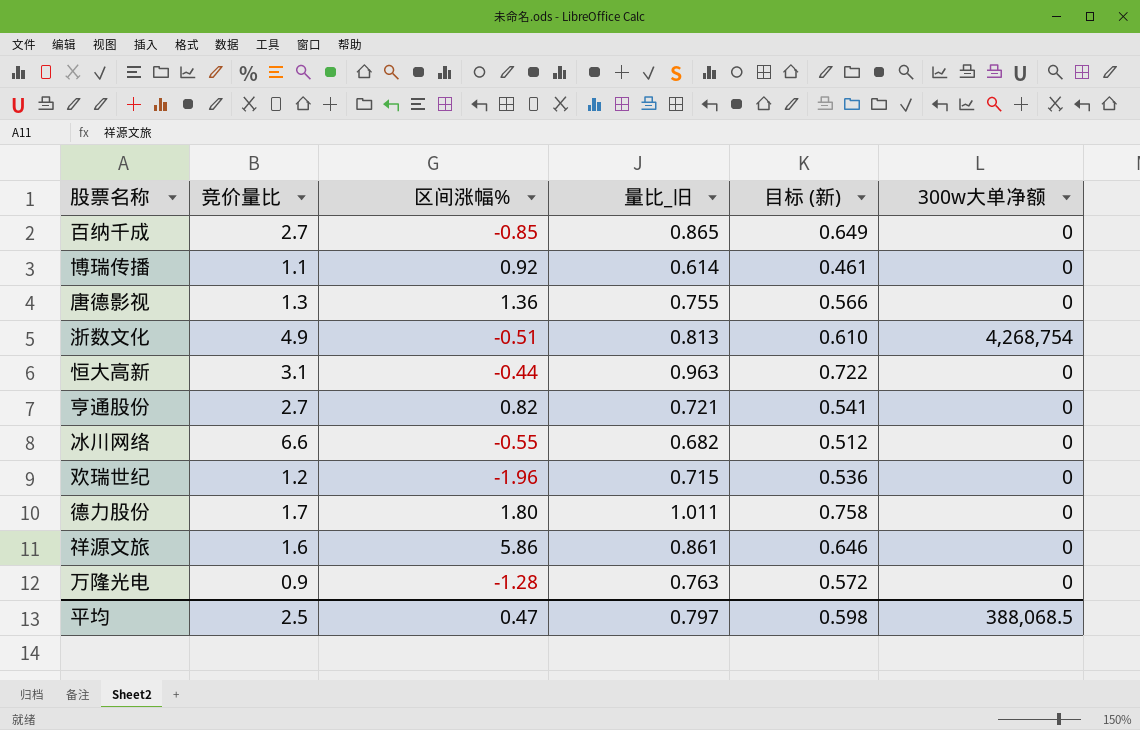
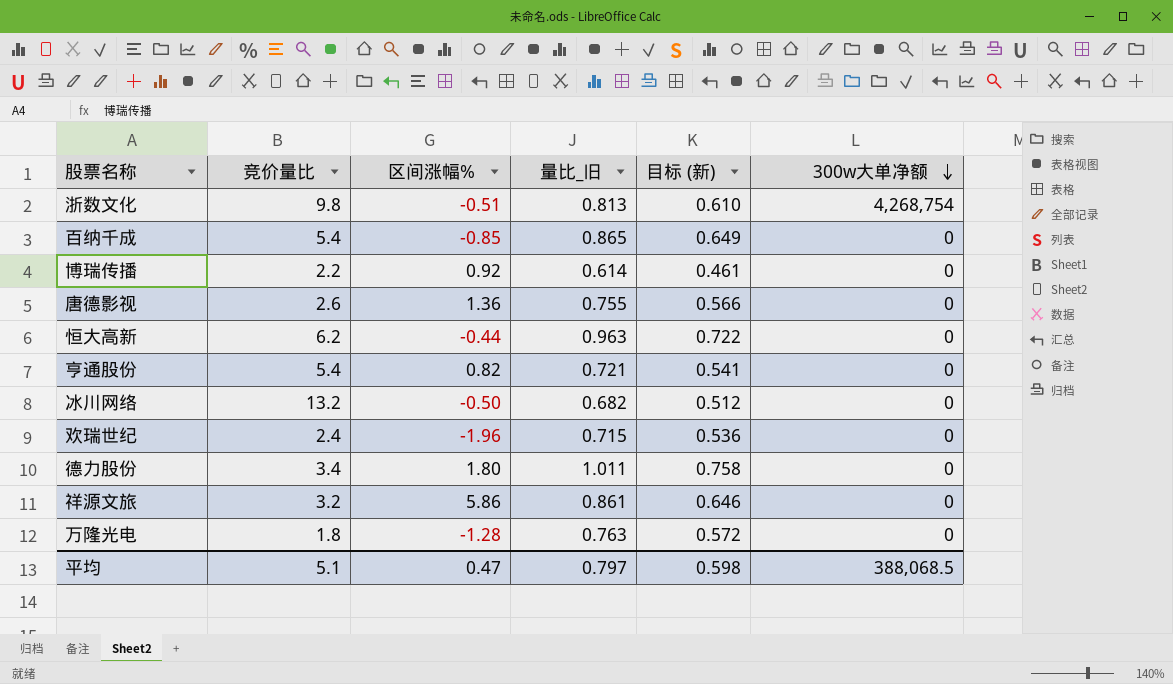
row order: none -> 300w大单净额 descending
浙数文化 | 竞价量比: 4.9 -> 9.8
百纳千成 | 竞价量比: 2.7 -> 5.4
博瑞传播 | 竞价量比: 1.1 -> 2.2
唐德影视 | 竞价量比: 1.3 -> 2.6
恒大高新 | 竞价量比: 3.1 -> 6.2
亨通股份 | 竞价量比: 2.7 -> 5.4
冰川网络 | 竞价量比: 6.6 -> 13.2
冰川网络 | 区间涨幅%: -0.55 -> -0.50
欢瑞世纪 | 竞价量比: 1.2 -> 2.4
德力股份 | 竞价量比: 1.7 -> 3.4
祥源文旅 | 竞价量比: 1.6 -> 3.2
万隆光电 | 竞价量比: 0.9 -> 1.8
平均 | 竞价量比: 2.5 -> 5.1

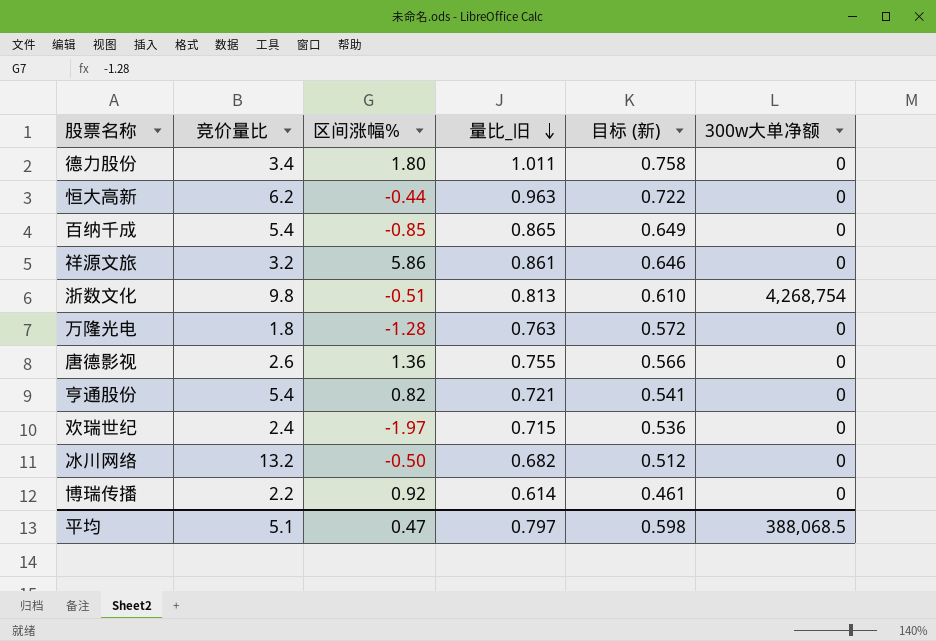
row order: 300w大单净额 descending -> 量比_旧 descending
欢瑞世纪 | 区间涨幅%: -1.96 -> -1.97

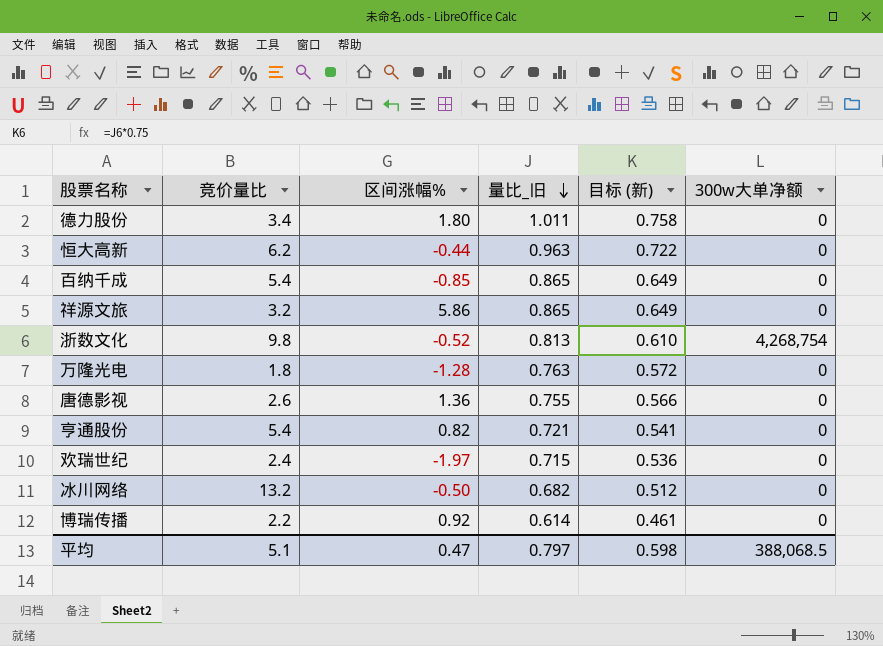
祥源文旅 | 量比_旧: 0.861 -> 0.865
祥源文旅 | 目标 (新): 0.646 -> 0.649
浙数文化 | 区间涨幅%: -0.51 -> -0.52

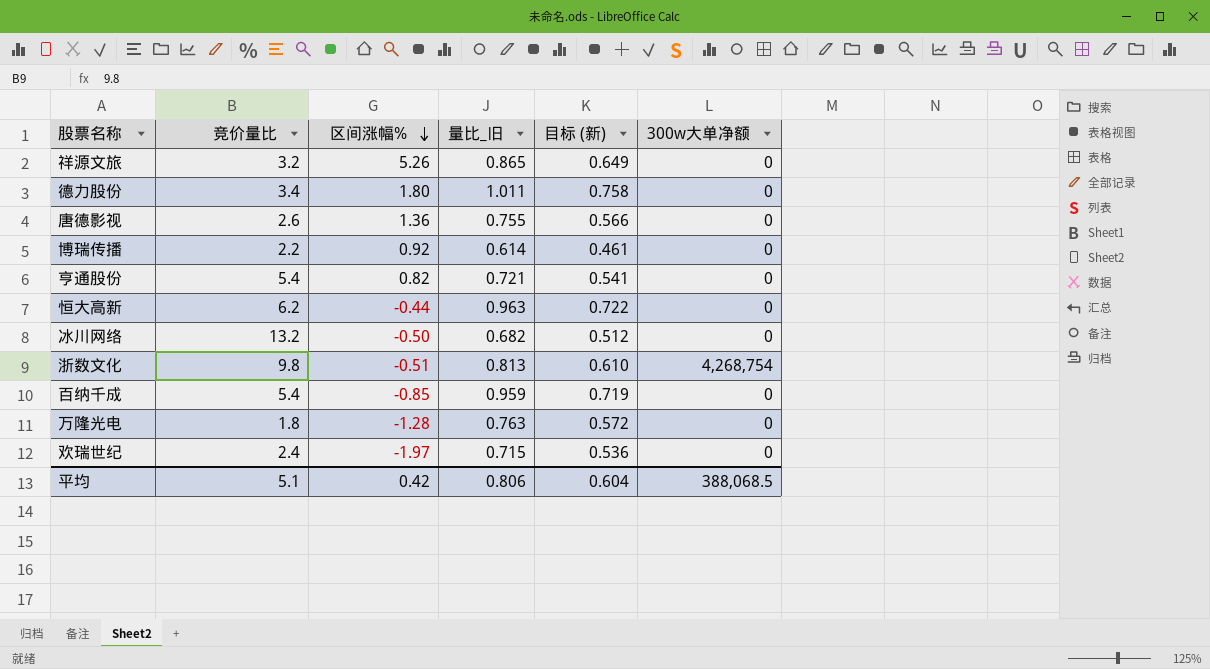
row order: 量比_旧 descending -> 区间涨幅% descending
祥源文旅 | 区间涨幅%: 5.86 -> 5.26
浙数文化 | 区间涨幅%: -0.52 -> -0.51
百纳千成 | 量比_旧: 0.865 -> 0.959
百纳千成 | 目标 (新): 0.649 -> 0.719
平均 | 区间涨幅%: 0.47 -> 0.42
平均 | 量比_旧: 0.797 -> 0.806
平均 | 目标 (新): 0.598 -> 0.604

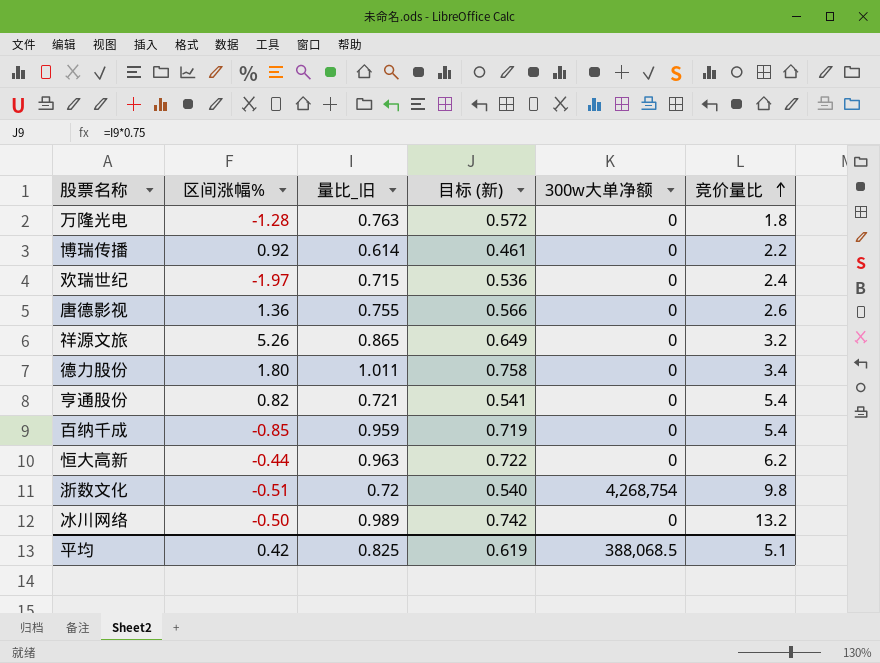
row order: 区间涨幅% descending -> 竞价量比 ascending
column 竞价量比 | position: 2 -> 6
浙数文化 | 量比_旧: 0.813 -> 0.72
浙数文化 | 目标 (新): 0.610 -> 0.540
冰川网络 | 量比_旧: 0.682 -> 0.989
冰川网络 | 目标 (新): 0.512 -> 0.742
平均 | 量比_旧: 0.806 -> 0.825
平均 | 目标 (新): 0.604 -> 0.619

